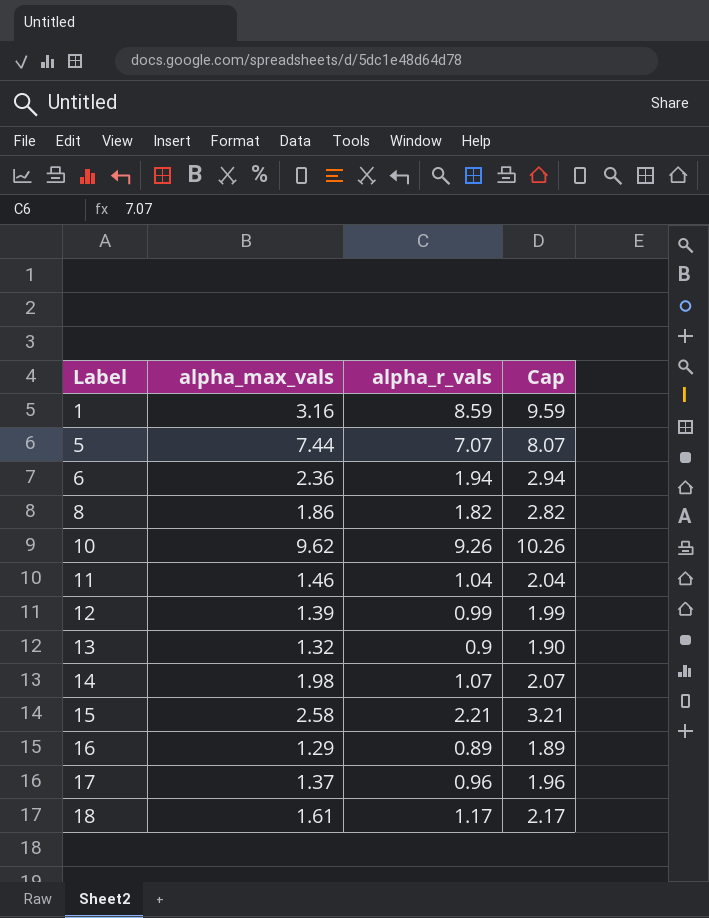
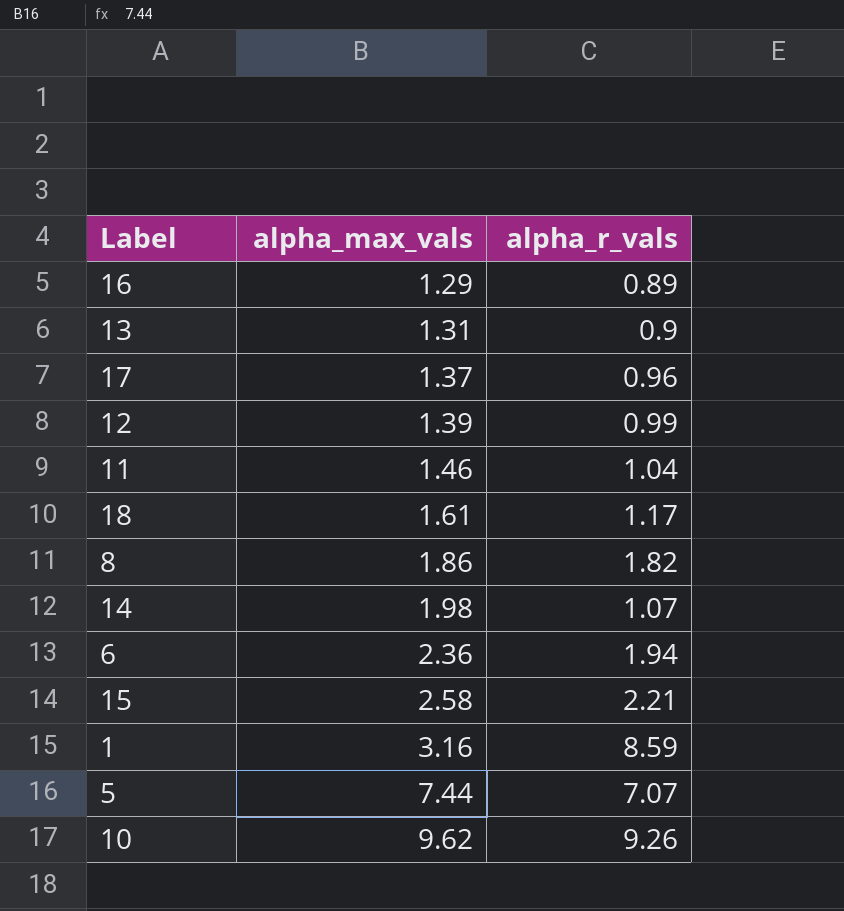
row order: Label ascending -> alpha_max_vals ascending
column Cap | formula: [alpha_r_vals] + 1 -> none
13 | alpha_max_vals: 1.32 -> 1.31

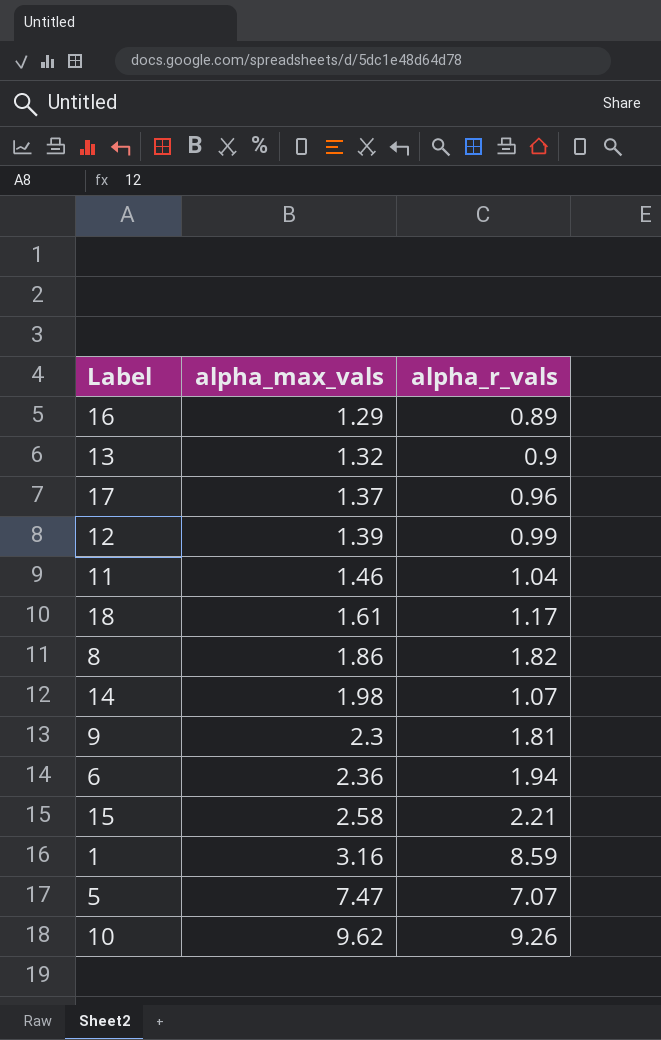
13 | alpha_max_vals: 1.31 -> 1.32
row 9: none -> 2.3 | 1.81
5 | alpha_max_vals: 7.44 -> 7.47

